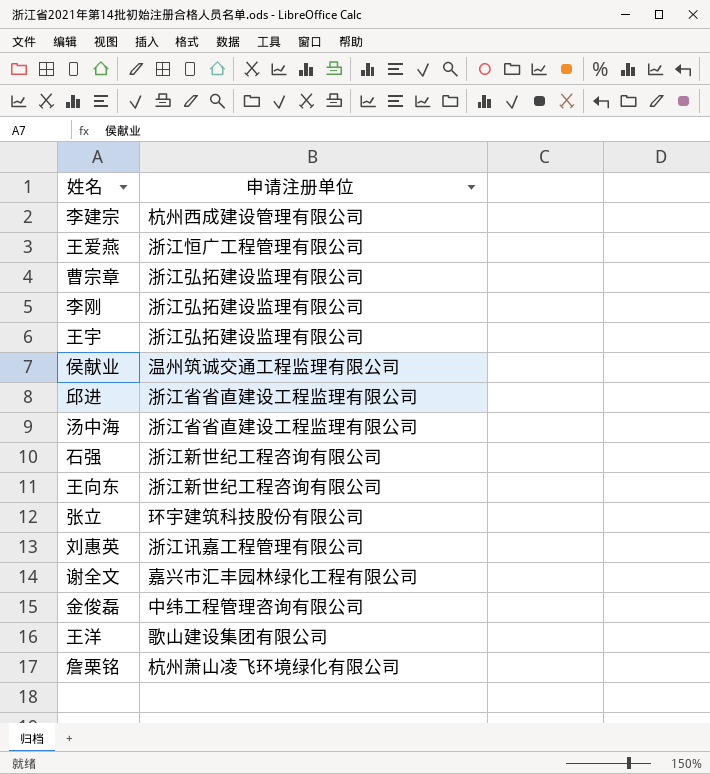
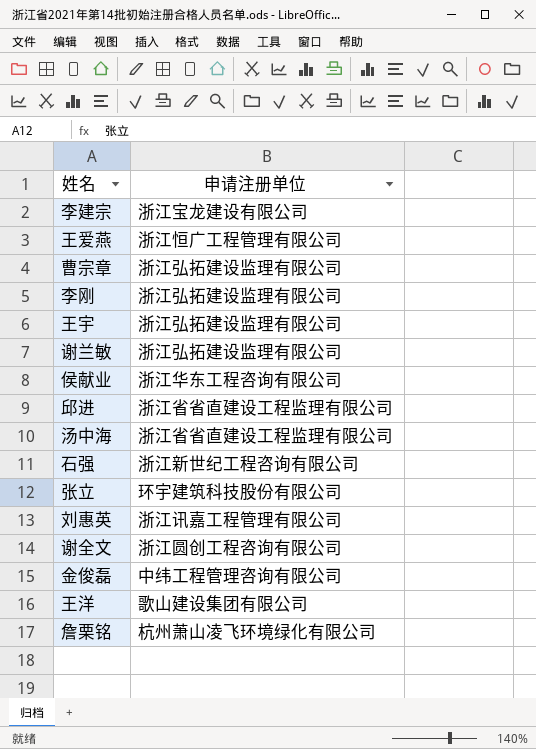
row 王向东: 浙江新世纪工程咨询有限公司 -> none
李建宗 | 申请注册单位: 杭州西成建设管理有限公司 -> 浙江宝龙建设有限公司
row 谢兰敏: none -> 浙江弘拓建设监理有限公司
侯献业 | 申请注册单位: 温州筑诚交通工程监理有限公司 -> 浙江华东工程咨询有限公司
谢全文 | 申请注册单位: 嘉兴市汇丰园林绿化工程有限公司 -> 浙江圆创工程咨询有限公司

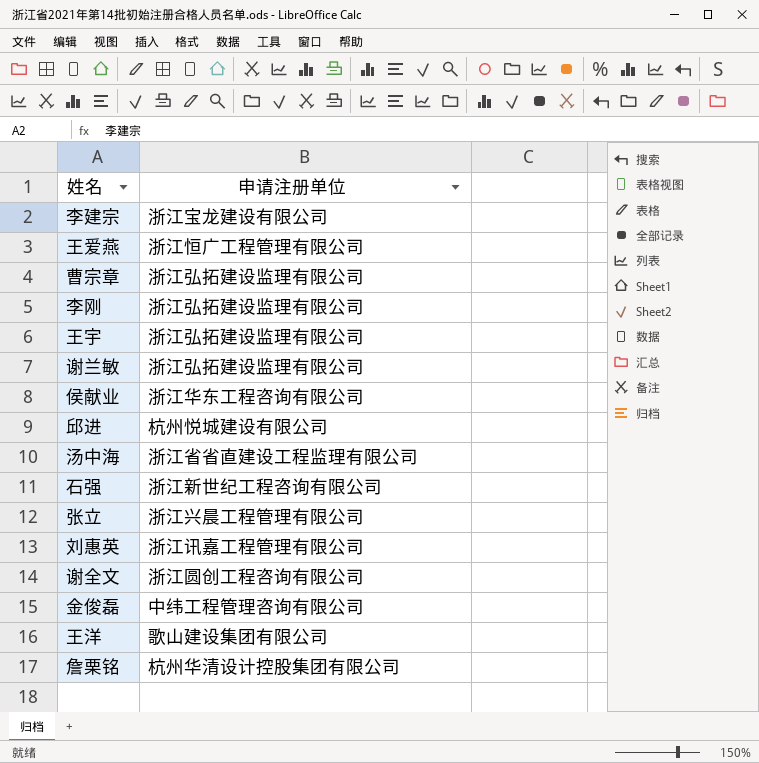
邱进 | 申请注册单位: 浙江省省直建设工程监理有限公司 -> 杭州悦城建设有限公司
张立 | 申请注册单位: 环宇建筑科技股份有限公司 -> 浙江兴晨工程管理有限公司
詹栗铭 | 申请注册单位: 杭州萧山凌飞环境绿化有限公司 -> 杭州华清设计控股集团有限公司

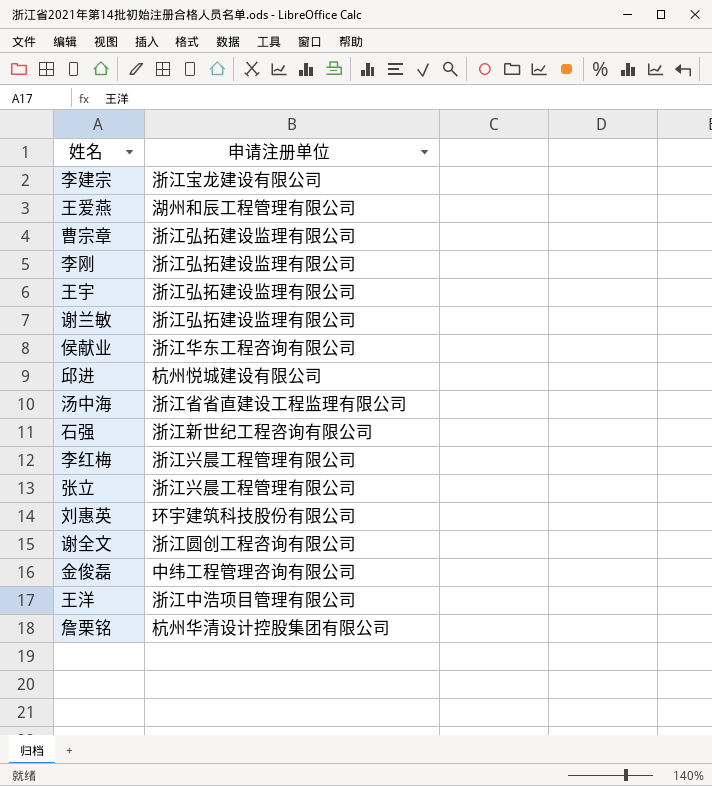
王爱燕 | 申请注册单位: 浙江恒广工程管理有限公司 -> 湖州和辰工程管理有限公司
row 李红梅: none -> 浙江兴晨工程管理有限公司
刘惠英 | 申请注册单位: 浙江讯嘉工程管理有限公司 -> 环宇建筑科技股份有限公司
王洋 | 申请注册单位: 歌山建设集团有限公司 -> 浙江中浩项目管理有限公司

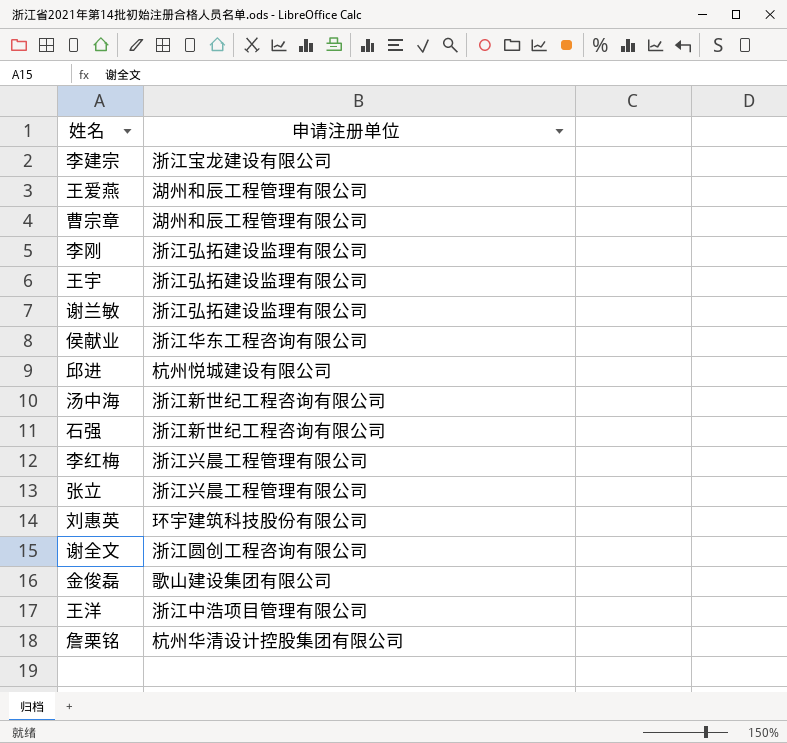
曹宗章 | 申请注册单位: 浙江弘拓建设监理有限公司 -> 湖州和辰工程管理有限公司
汤中海 | 申请注册单位: 浙江省省直建设工程监理有限公司 -> 浙江新世纪工程咨询有限公司
金俊磊 | 申请注册单位: 中纬工程管理咨询有限公司 -> 歌山建设集团有限公司

